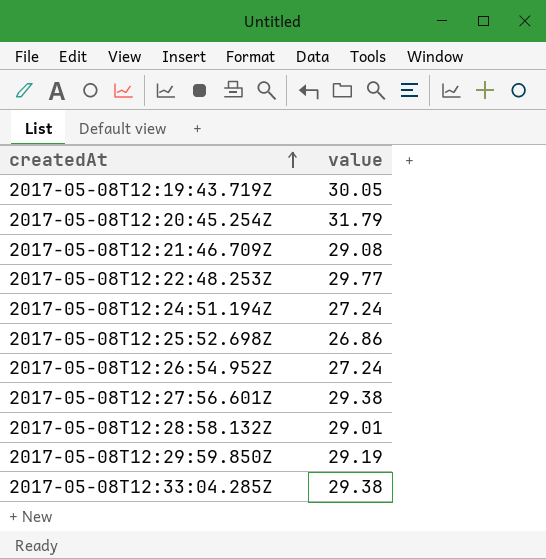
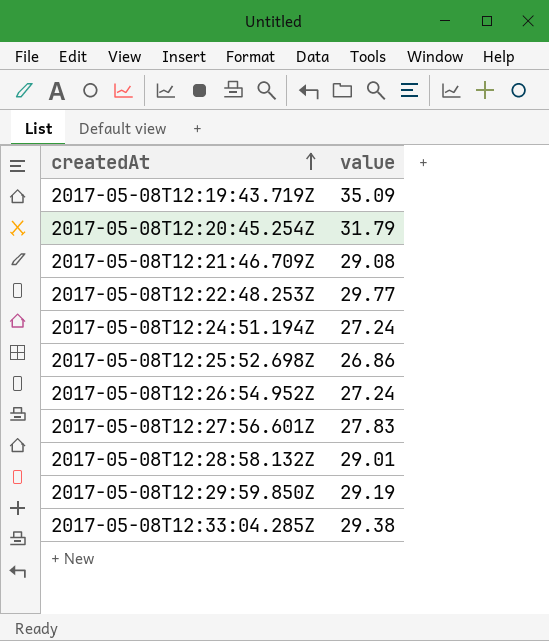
2017-05-08T12:19:43.719Z | value: 30.05 -> 35.09
2017-05-08T12:27:56.601Z | value: 29.38 -> 27.83

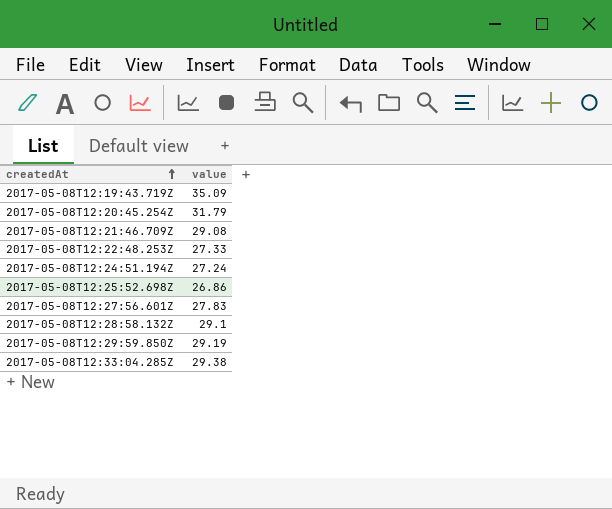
row 2017-05-08T12:26:54.952Z: 27.24 -> none
2017-05-08T12:22:48.253Z | value: 29.77 -> 27.33
2017-05-08T12:28:58.132Z | value: 29.01 -> 29.1

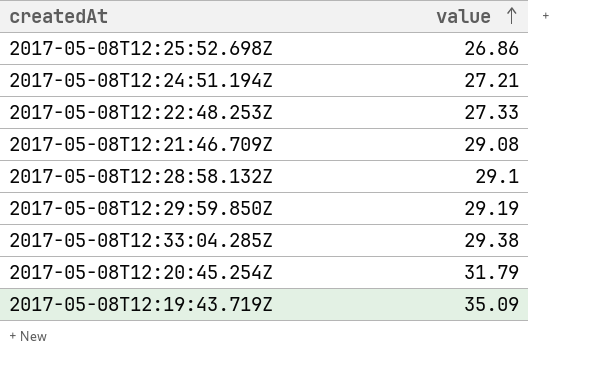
row order: createdAt ascending -> value ascending
row 2017-05-08T12:27:56.601Z: 27.83 -> none
2017-05-08T12:24:51.194Z | value: 27.24 -> 27.21

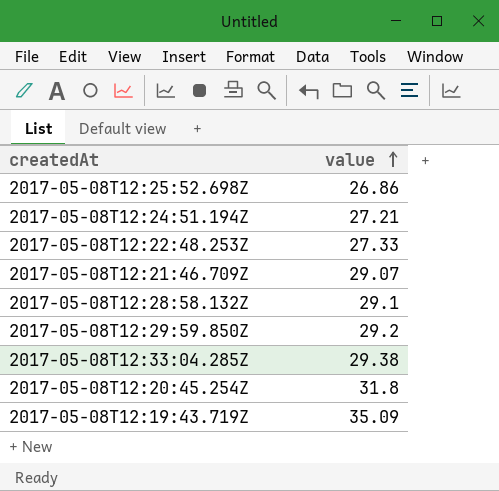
2017-05-08T12:21:46.709Z | value: 29.08 -> 29.07
2017-05-08T12:29:59.850Z | value: 29.19 -> 29.2
2017-05-08T12:20:45.254Z | value: 31.79 -> 31.8

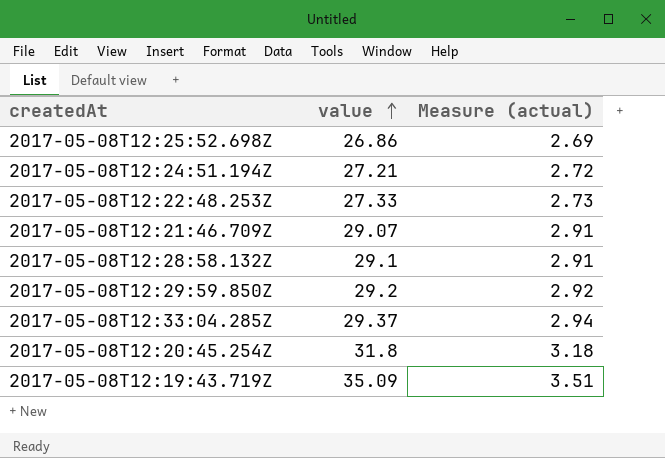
column Measure (actual) | formula: none -> [value] * 0.1
2017-05-08T12:33:04.285Z | value: 29.38 -> 29.37

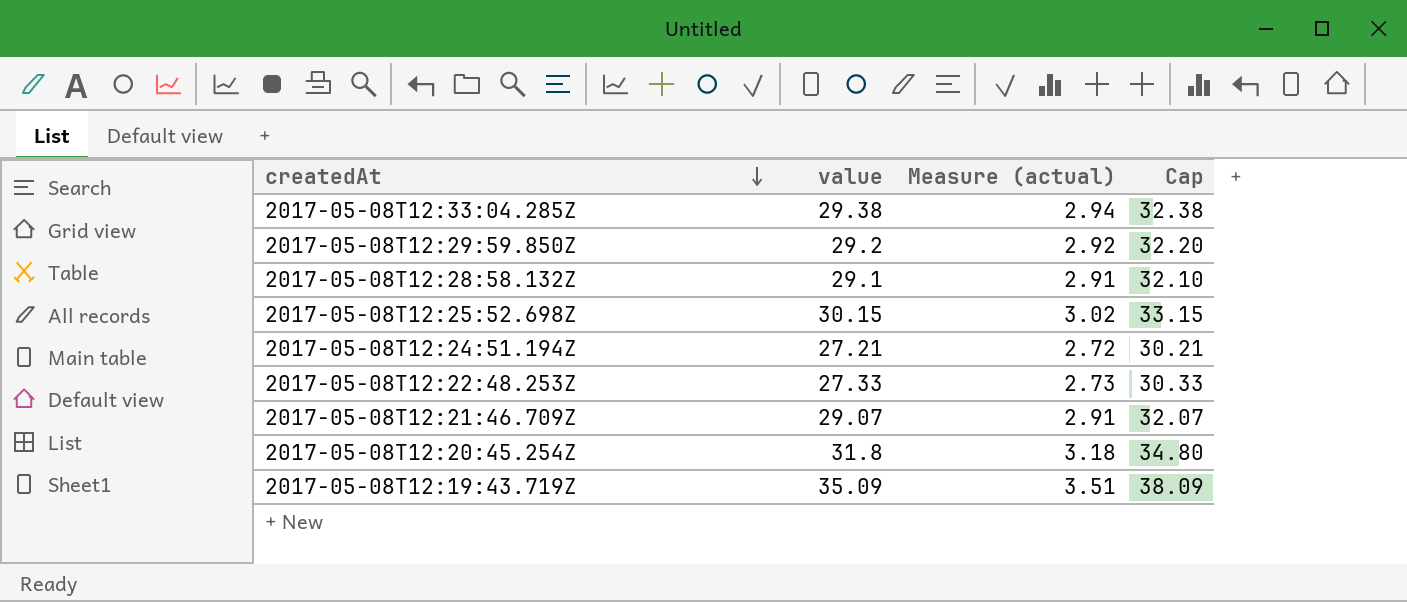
row order: value ascending -> createdAt descending
column Cap | formula: none -> [value] + 3
2017-05-08T12:33:04.285Z | value: 29.37 -> 29.38
2017-05-08T12:25:52.698Z | value: 26.86 -> 30.15
2017-05-08T12:25:52.698Z | Measure (actual): 2.69 -> 3.02

